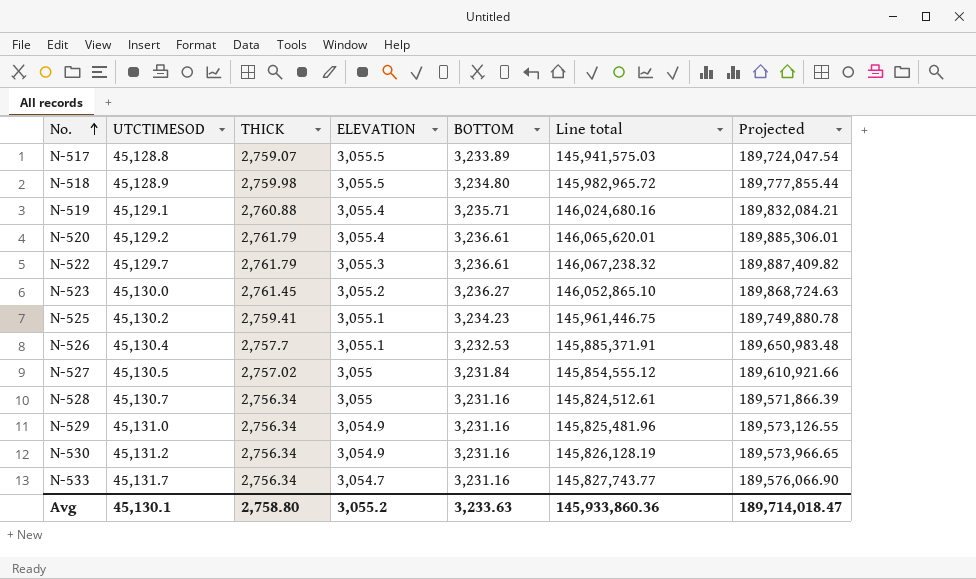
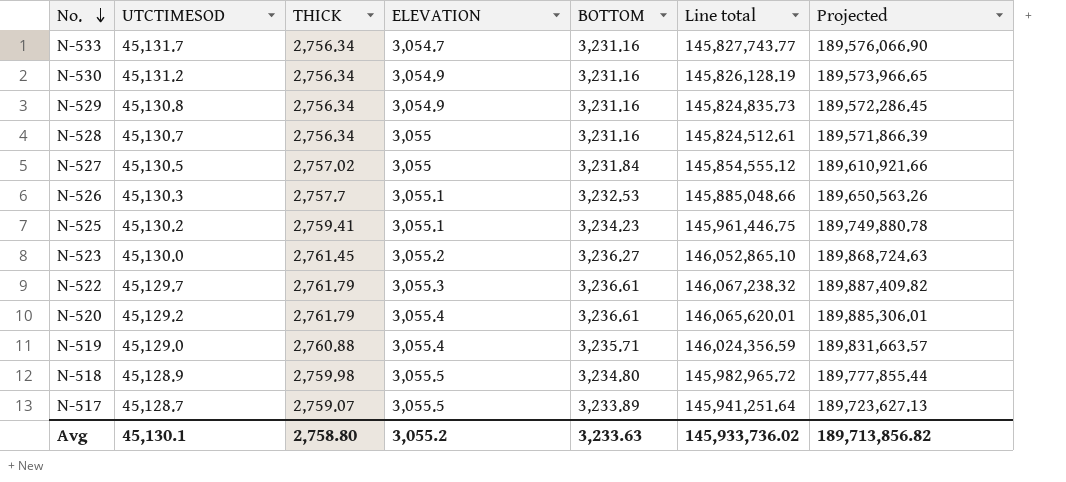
row order: No. ascending -> No. descending
N-529 | UTCTIMESOD: 45,131.0 -> 45,130.8
N-529 | Line total: 145,825,481.96 -> 145,824,835.73
N-529 | Projected: 189,573,126.55 -> 189,572,286.45
N-526 | UTCTIMESOD: 45,130.4 -> 45,130.3
N-526 | Line total: 145,885,371.91 -> 145,885,048.66
N-526 | Projected: 189,650,983.48 -> 189,650,563.26
N-519 | UTCTIMESOD: 45,129.1 -> 45,129.0
N-519 | Line total: 146,024,680.16 -> 146,024,356.59
N-519 | Projected: 189,832,084.21 -> 189,831,663.57
N-517 | UTCTIMESOD: 45,128.8 -> 45,128.7
N-517 | Line total: 145,941,575.03 -> 145,941,251.64
N-517 | Projected: 189,724,047.54 -> 189,723,627.13
Avg | Line total: 145,933,860.36 -> 145,933,736.02
Avg | Projected: 189,714,018.47 -> 189,713,856.82

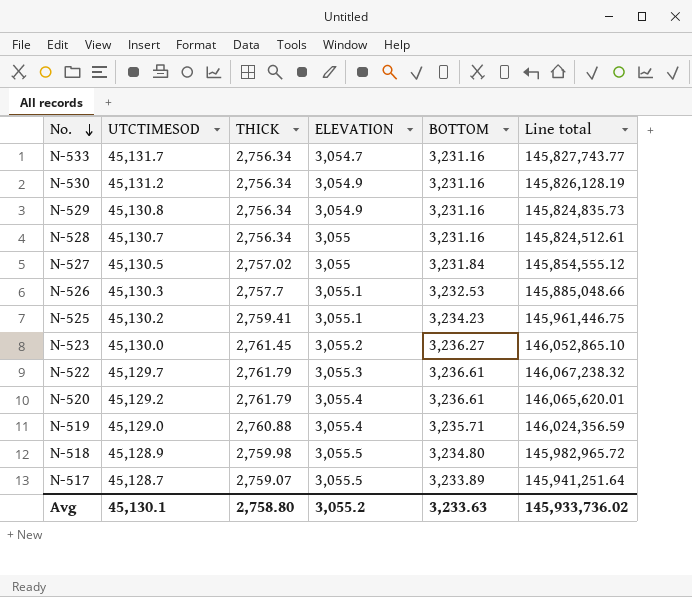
column Projected | formula: [Line total] * 1.3 -> none

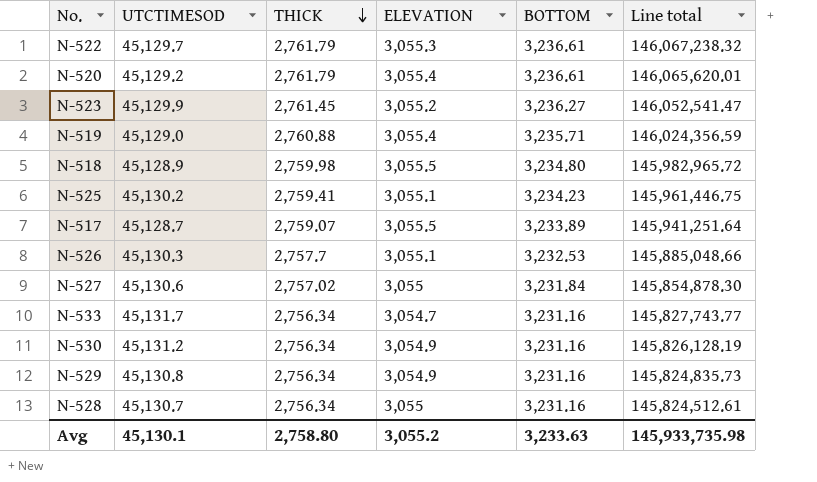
row order: No. descending -> THICK descending
N-523 | UTCTIMESOD: 45,130.0 -> 45,129.9
N-523 | Line total: 146,052,865.10 -> 146,052,541.47
N-527 | UTCTIMESOD: 45,130.5 -> 45,130.6
N-527 | Line total: 145,854,555.12 -> 145,854,878.30
Avg | Line total: 145,933,736.02 -> 145,933,735.98

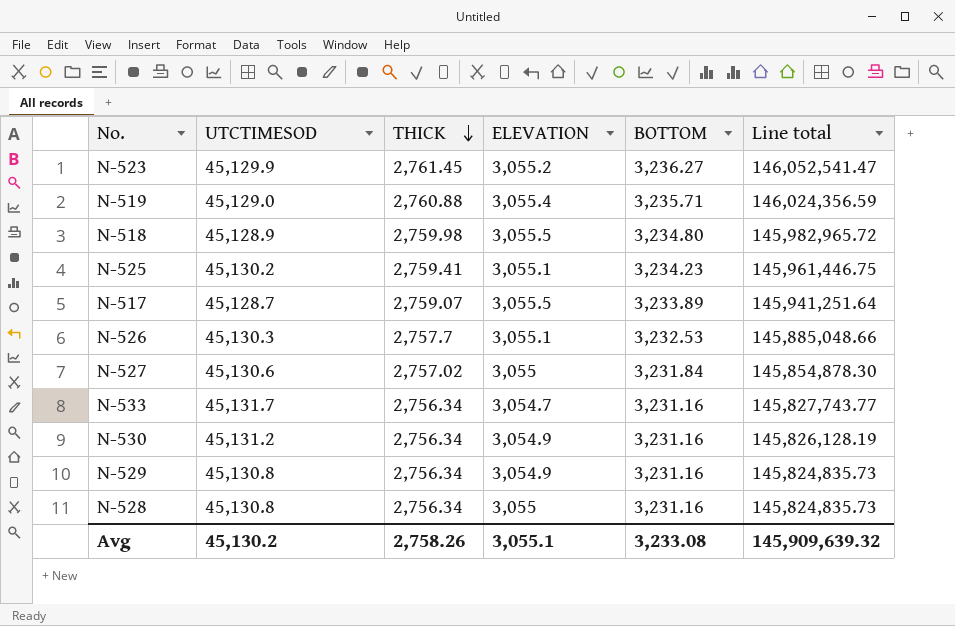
row N-522: 45,129.7 | 2,761.79 | 3,055.3 | 3,236.61 | 146,067,238.32 -> none
row N-520: 45,129.2 | 2,761.79 | 3,055.4 | 3,236.61 | 146,065,620.01 -> none
N-528 | UTCTIMESOD: 45,130.7 -> 45,130.8
N-528 | Line total: 145,824,512.61 -> 145,824,835.73
Avg | UTCTIMESOD: 45,130.1 -> 45,130.2
Avg | THICK: 2,758.80 -> 2,758.26
Avg | ELEVATION: 3,055.2 -> 3,055.1
Avg | BOTTOM: 3,233.63 -> 3,233.08
Avg | Line total: 145,933,735.98 -> 145,909,639.32

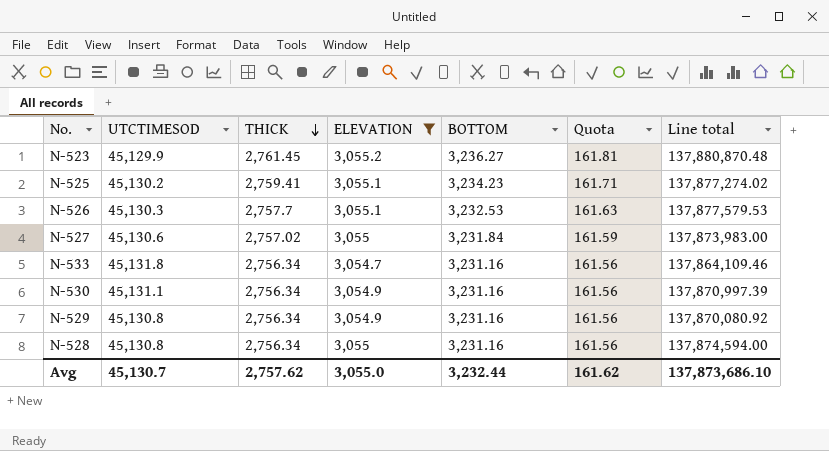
filter: none -> ELEVATION <= 3,055.2
column Quota | formula: none -> [BOTTOM] * 0.05
column Line total | formula: [UTCTIMESOD] * [BOTTOM] -> [UTCTIMESOD] * [ELEVATION]
N-533 | UTCTIMESOD: 45,131.7 -> 45,131.8
N-530 | UTCTIMESOD: 45,131.2 -> 45,131.1
Avg | UTCTIMESOD: 45,130.2 -> 45,130.7
Avg | THICK: 2,758.26 -> 2,757.62
Avg | ELEVATION: 3,055.1 -> 3,055.0
Avg | BOTTOM: 3,233.08 -> 3,232.44
Avg | Line total: 145,909,639.32 -> 137,873,686.10

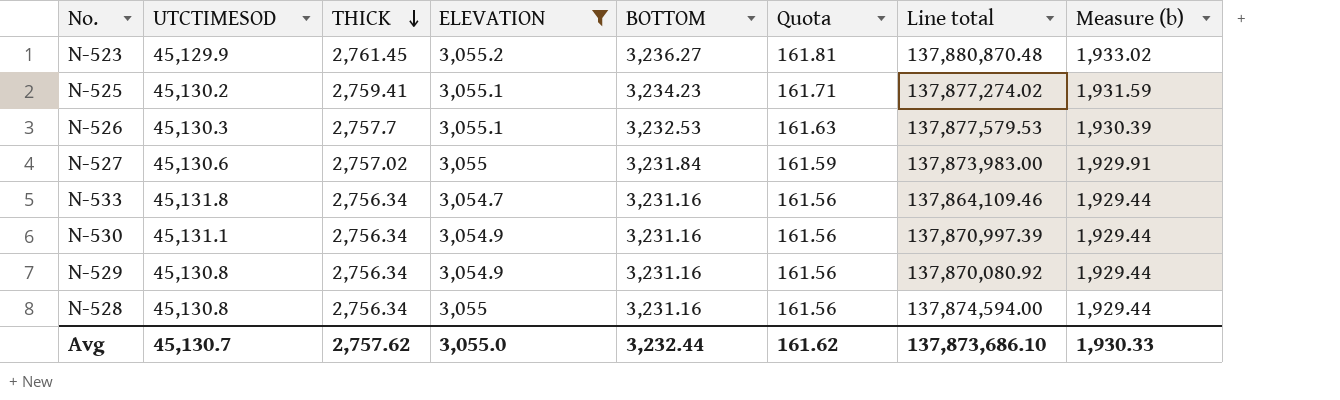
column Measure (b) | formula: none -> [THICK] * 0.7

